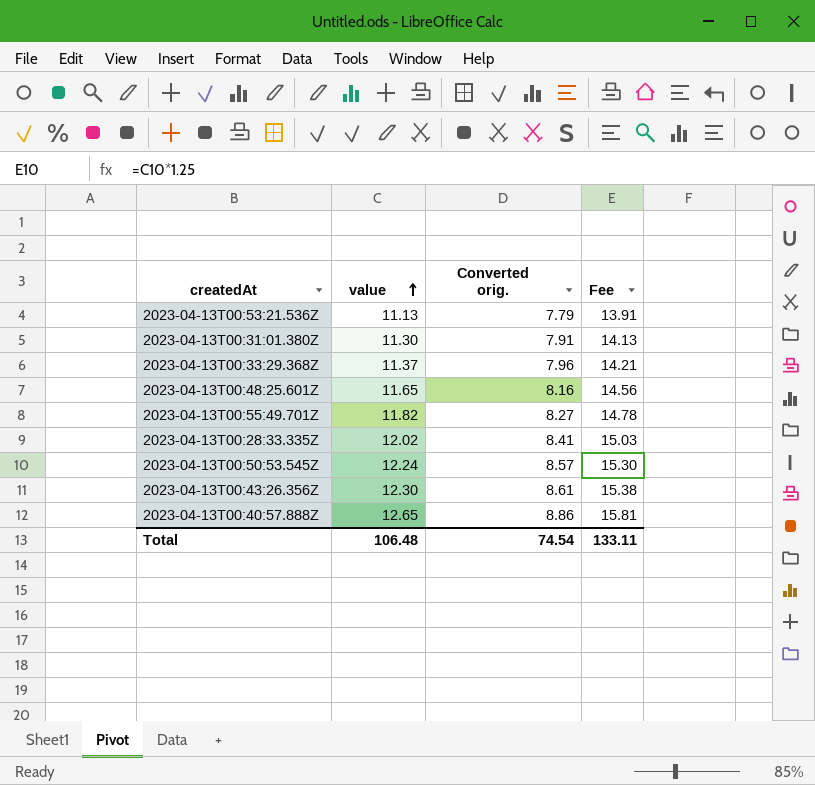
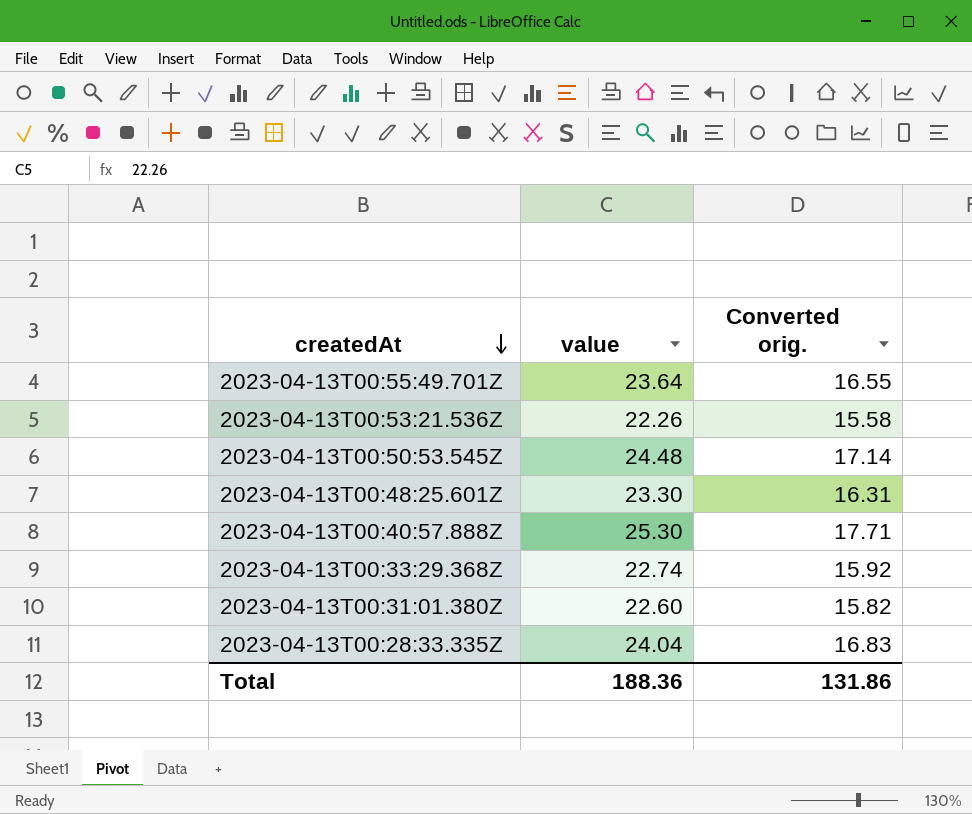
row order: value ascending -> createdAt descending
column Fee | formula: [value] * 1.25 -> none
row 2023-04-13T00:43:26.356Z: 12.30 | 8.61 | 15.38 -> none
2023-04-13T00:55:49.701Z | value: 11.82 -> 23.64
2023-04-13T00:55:49.701Z | Converted orig.: 8.27 -> 16.55
2023-04-13T00:53:21.536Z | value: 11.13 -> 22.26
2023-04-13T00:53:21.536Z | Converted orig.: 7.79 -> 15.58
2023-04-13T00:50:53.545Z | value: 12.24 -> 24.48
2023-04-13T00:50:53.545Z | Converted orig.: 8.57 -> 17.14
2023-04-13T00:48:25.601Z | value: 11.65 -> 23.30
2023-04-13T00:48:25.601Z | Converted orig.: 8.16 -> 16.31
2023-04-13T00:40:57.888Z | value: 12.65 -> 25.30
2023-04-13T00:40:57.888Z | Converted orig.: 8.86 -> 17.71
2023-04-13T00:33:29.368Z | value: 11.37 -> 22.74
2023-04-13T00:33:29.368Z | Converted orig.: 7.96 -> 15.92
2023-04-13T00:31:01.380Z | value: 11.30 -> 22.60
2023-04-13T00:31:01.380Z | Converted orig.: 7.91 -> 15.82
2023-04-13T00:28:33.335Z | value: 12.02 -> 24.04
2023-04-13T00:28:33.335Z | Converted orig.: 8.41 -> 16.83
Total | value: 106.48 -> 188.36
Total | Converted orig.: 74.54 -> 131.86

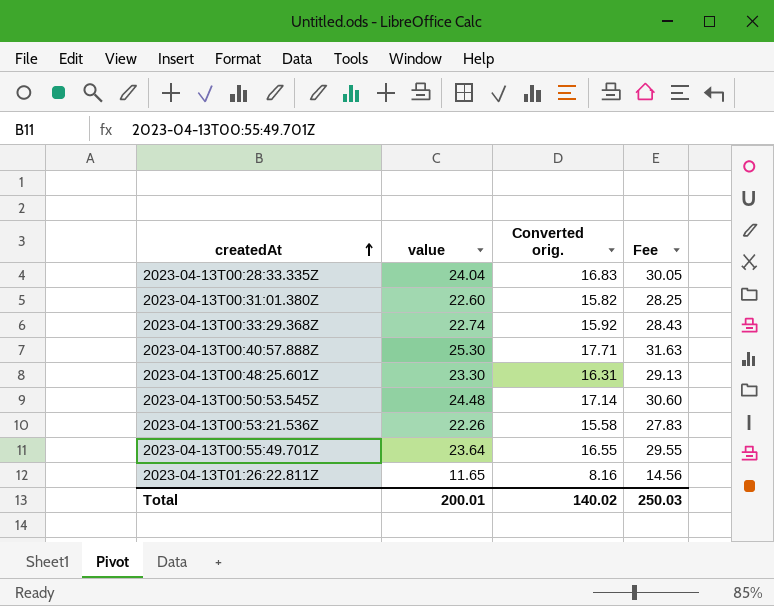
row order: createdAt descending -> createdAt ascending
column Fee | formula: none -> [value] * 1.25
row 2023-04-13T01:26:22.811Z: none -> 11.65 | 8.16 | 14.56
Total | value: 188.36 -> 200.01
Total | Converted orig.: 131.86 -> 140.02

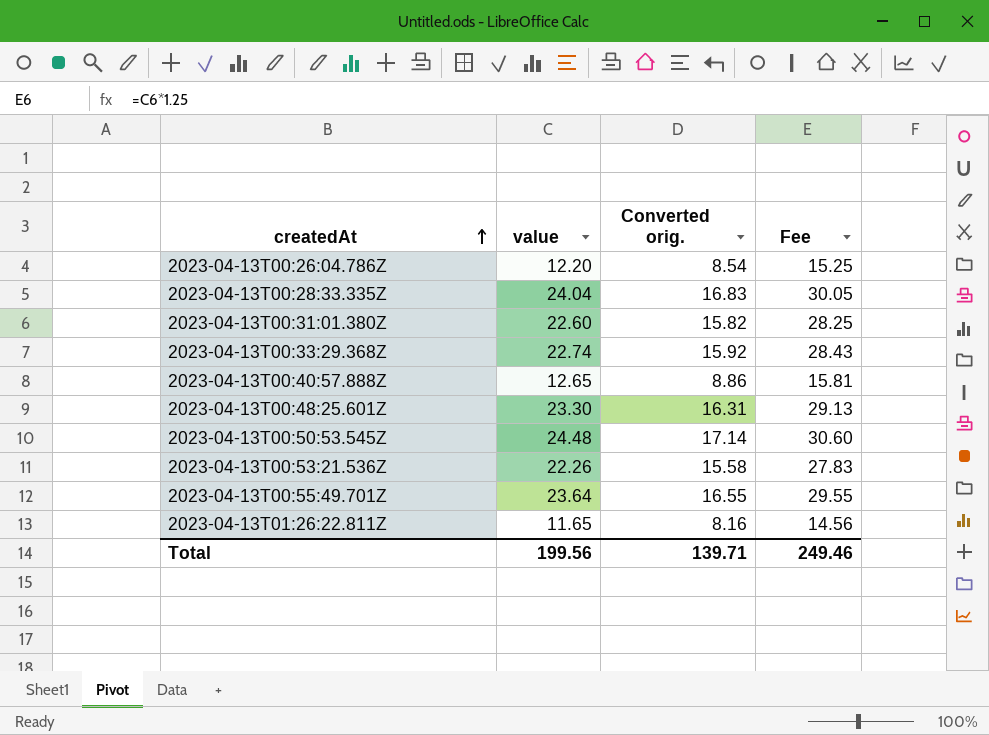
row 2023-04-13T00:26:04.786Z: none -> 12.20 | 8.54 | 15.25
2023-04-13T00:40:57.888Z | value: 25.30 -> 12.65
2023-04-13T00:40:57.888Z | Converted orig.: 17.71 -> 8.86
2023-04-13T00:40:57.888Z | Fee: 31.63 -> 15.81
Total | value: 200.01 -> 199.56
Total | Converted orig.: 140.02 -> 139.71
Total | Fee: 250.03 -> 249.46

